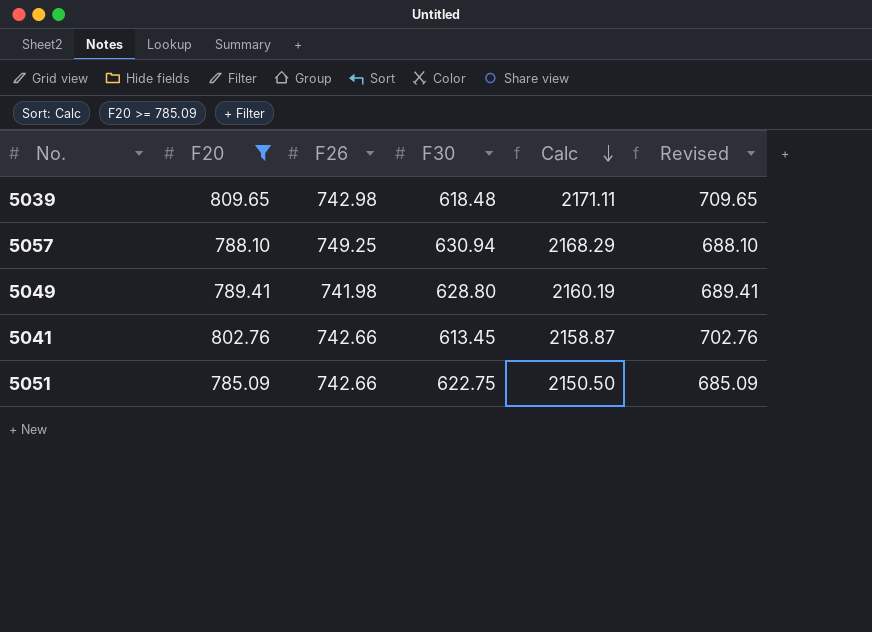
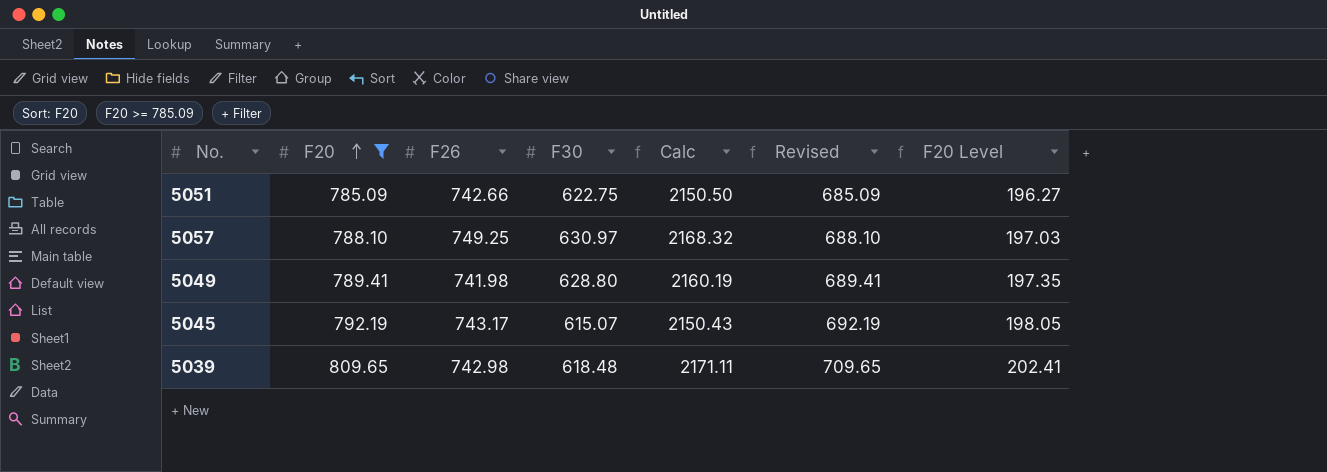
row order: Calc descending -> F20 ascending
column F20 Level | formula: none -> [F20] * 0.25
row 5041: 802.76 | 742.66 | 613.45 | 2158.87 | 702.76 -> none
5057 | F30: 630.94 -> 630.97
5057 | Calc: 2168.29 -> 2168.32
row 5045: none -> 792.19 | 743.17 | 615.07 | 2150.43 | 692.19 | 198.05

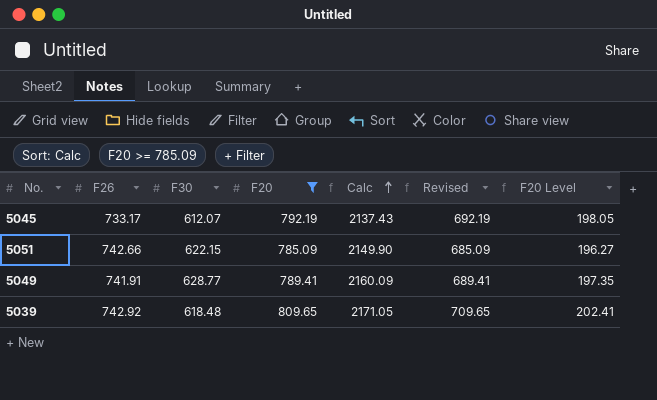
row order: F20 ascending -> Calc ascending
column F20 | position: 2 -> 4
row 5057: 788.10 | 749.25 | 630.97 | 2168.32 | 688.10 | 197.03 -> none
5045 | F26: 743.17 -> 733.17
5045 | F30: 615.07 -> 612.07
5045 | Calc: 2150.43 -> 2137.43
5051 | F30: 622.75 -> 622.15
5051 | Calc: 2150.50 -> 2149.90
5049 | F26: 741.98 -> 741.91
5049 | F30: 628.80 -> 628.77
5049 | Calc: 2160.19 -> 2160.09
5039 | F26: 742.98 -> 742.92
5039 | Calc: 2171.11 -> 2171.05

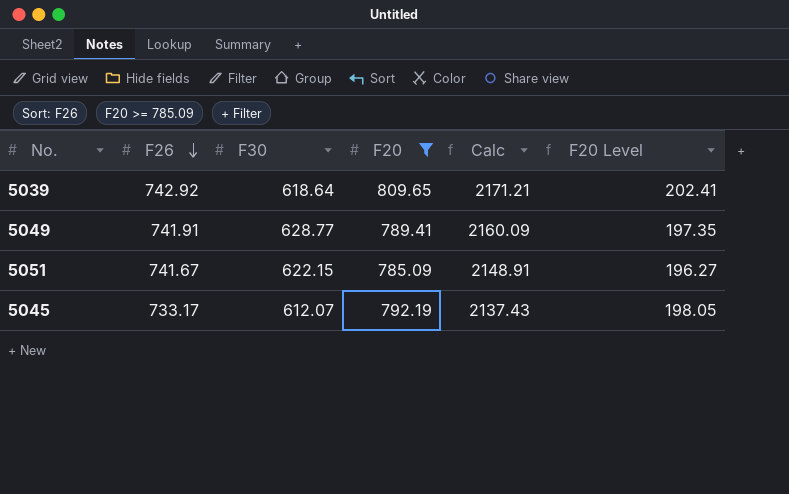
row order: Calc ascending -> F26 descending
column Revised | formula: [F20] - 100 -> none
5039 | F30: 618.48 -> 618.64
5039 | Calc: 2171.05 -> 2171.21
5051 | F26: 742.66 -> 741.67
5051 | Calc: 2149.90 -> 2148.91

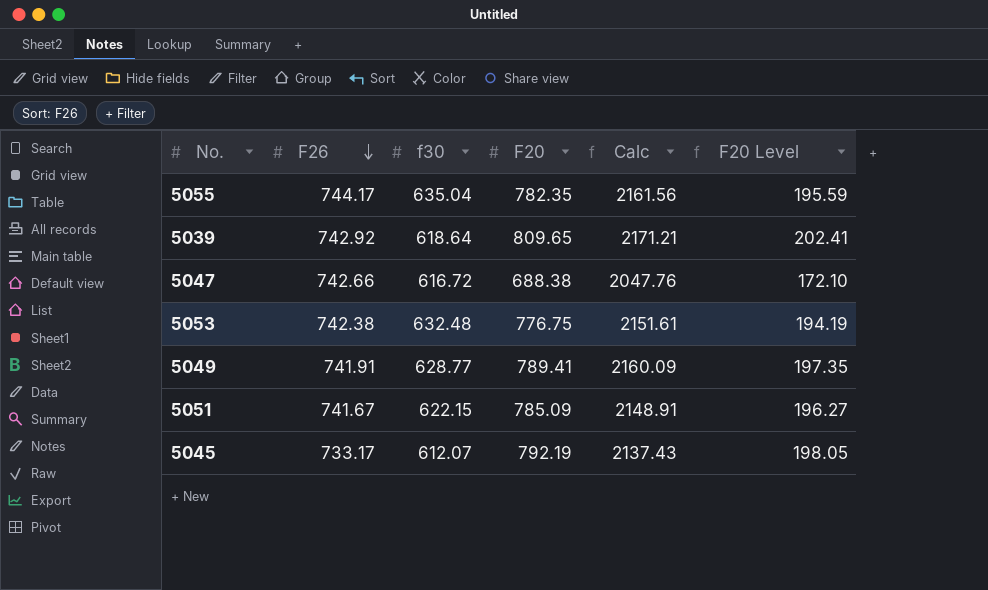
filter: F20 >= 785.09 -> none
column name: F30 -> f30

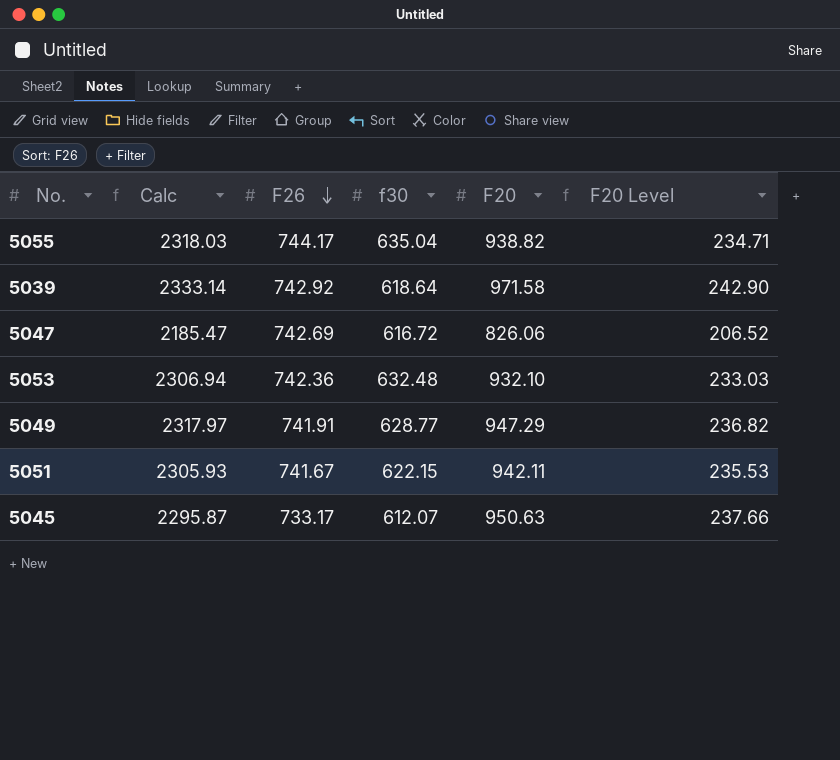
column Calc | position: 5 -> 2
5055 | Calc: 2161.56 -> 2318.03
5055 | F20: 782.35 -> 938.82
5055 | F20 Level: 195.59 -> 234.71
5039 | Calc: 2171.21 -> 2333.14
5039 | F20: 809.65 -> 971.58
5039 | F20 Level: 202.41 -> 242.90
5047 | Calc: 2047.76 -> 2185.47
5047 | F26: 742.66 -> 742.69
5047 | F20: 688.38 -> 826.06
5047 | F20 Level: 172.10 -> 206.52
5053 | Calc: 2151.61 -> 2306.94
5053 | F26: 742.38 -> 742.36
5053 | F20: 776.75 -> 932.10
5053 | F20 Level: 194.19 -> 233.03
5049 | Calc: 2160.09 -> 2317.97
5049 | F20: 789.41 -> 947.29
5049 | F20 Level: 197.35 -> 236.82
5051 | Calc: 2148.91 -> 2305.93
5051 | F20: 785.09 -> 942.11
5051 | F20 Level: 196.27 -> 235.53
5045 | Calc: 2137.43 -> 2295.87
5045 | F20: 792.19 -> 950.63
5045 | F20 Level: 198.05 -> 237.66

